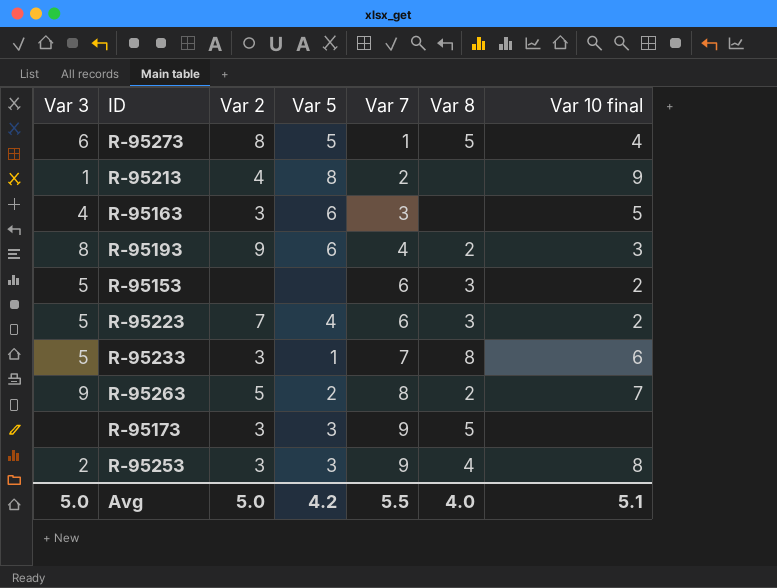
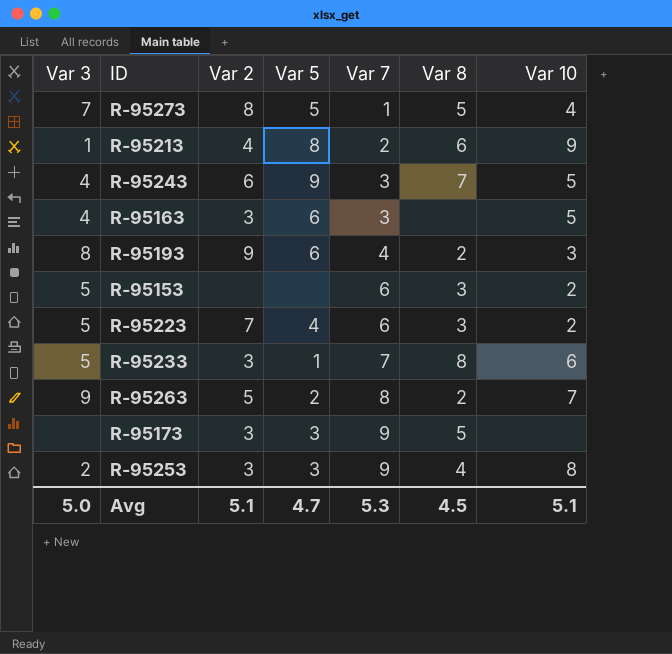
column name: Var 10 final -> Var 10
R-95273 | Var 3: 6 -> 7
R-95213 | Var 8: none -> 6
row R-95243: none -> 4 | 6 | 9 | 3 | 7 | 5
Avg | Var 2: 5.0 -> 5.1
Avg | Var 5: 4.2 -> 4.7
Avg | Var 7: 5.5 -> 5.3
Avg | Var 8: 4.0 -> 4.5

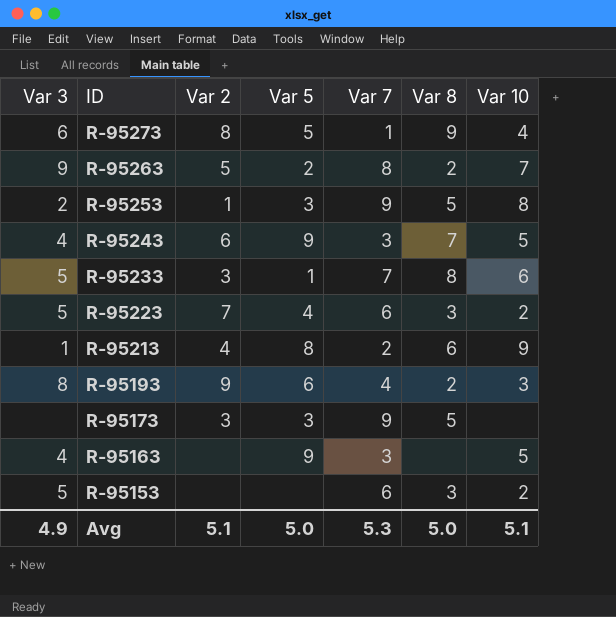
row order: Var 7 ascending -> ID descending
R-95273 | Var 3: 7 -> 6
R-95273 | Var 8: 5 -> 9
R-95253 | Var 2: 3 -> 1
R-95253 | Var 8: 4 -> 5
R-95163 | Var 2: 3 -> none
R-95163 | Var 5: 6 -> 9
Avg | Var 3: 5.0 -> 4.9
Avg | Var 5: 4.7 -> 5.0
Avg | Var 8: 4.5 -> 5.0

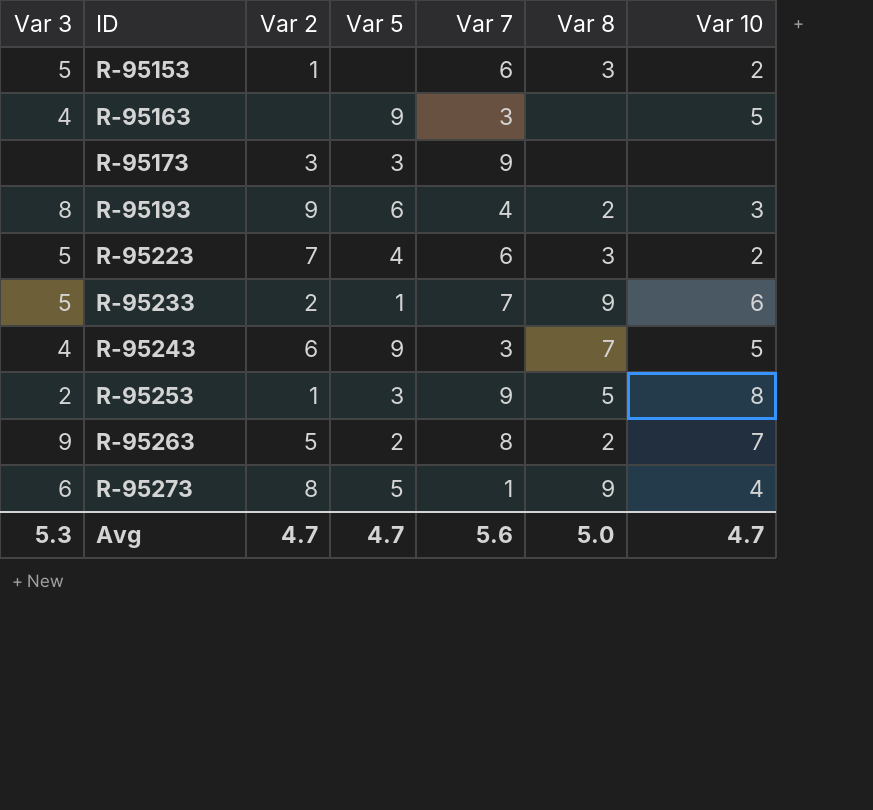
row order: ID descending -> ID ascending
row R-95213: 1 | 4 | 8 | 2 | 6 | 9 -> none
R-95153 | Var 2: none -> 1
R-95173 | Var 8: 5 -> none
R-95233 | Var 2: 3 -> 2
R-95233 | Var 8: 8 -> 9
Avg | Var 3: 4.9 -> 5.3
Avg | Var 2: 5.1 -> 4.7
Avg | Var 5: 5.0 -> 4.7
Avg | Var 7: 5.3 -> 5.6
Avg | Var 10: 5.1 -> 4.7

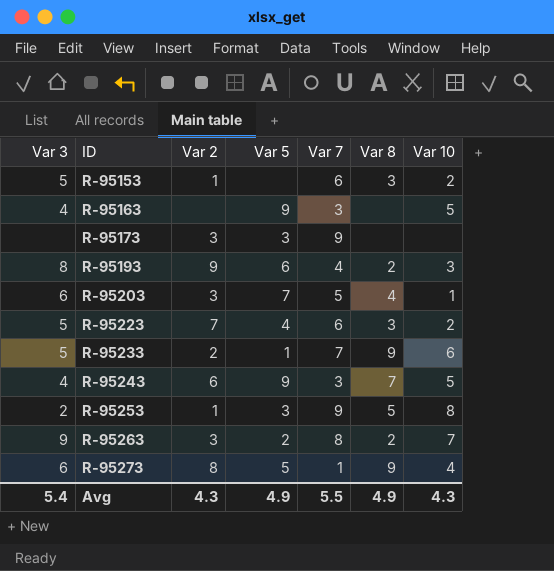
row R-95203: none -> 6 | 3 | 7 | 5 | 4 | 1
R-95263 | Var 2: 5 -> 3
Avg | Var 3: 5.3 -> 5.4
Avg | Var 2: 4.7 -> 4.3
Avg | Var 5: 4.7 -> 4.9
Avg | Var 7: 5.6 -> 5.5
Avg | Var 8: 5.0 -> 4.9
Avg | Var 10: 4.7 -> 4.3

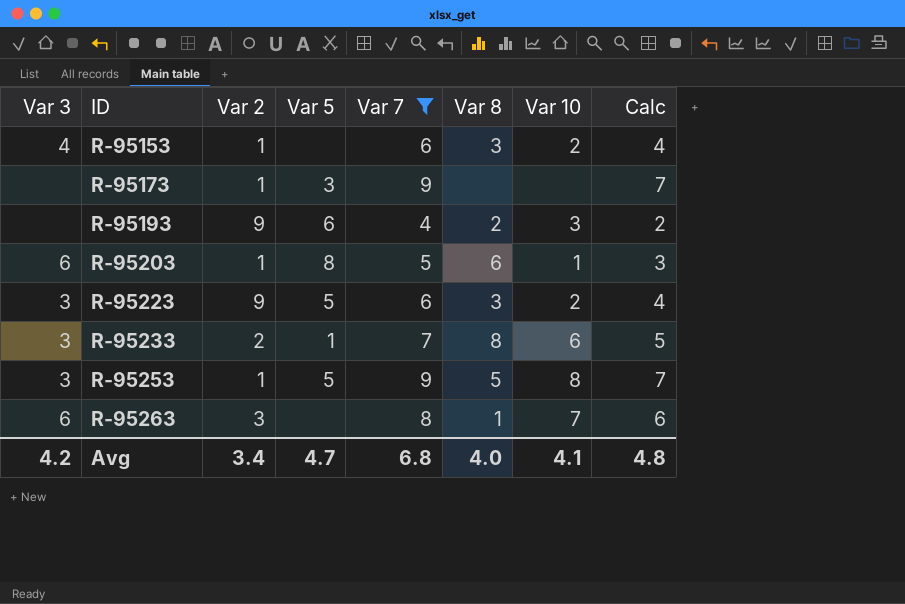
filter: none -> Var 7 >= 4
column Calc | formula: none -> [Var 7] - 2
R-95153 | Var 3: 5 -> 4
R-95173 | Var 2: 3 -> 1
R-95193 | Var 3: 8 -> none
R-95203 | Var 2: 3 -> 1
R-95203 | Var 5: 7 -> 8
R-95203 | Var 8: 4 -> 6
R-95223 | Var 3: 5 -> 3
R-95223 | Var 2: 7 -> 9
R-95223 | Var 5: 4 -> 5
R-95233 | Var 3: 5 -> 3
R-95233 | Var 8: 9 -> 8
R-95253 | Var 3: 2 -> 3
R-95253 | Var 5: 3 -> 5
R-95263 | Var 3: 9 -> 6
R-95263 | Var 5: 2 -> none
R-95263 | Var 8: 2 -> 1
Avg | Var 3: 5.4 -> 4.2
Avg | Var 2: 4.3 -> 3.4
Avg | Var 5: 4.9 -> 4.7
Avg | Var 7: 5.5 -> 6.8
Avg | Var 8: 4.9 -> 4.0
Avg | Var 10: 4.3 -> 4.1

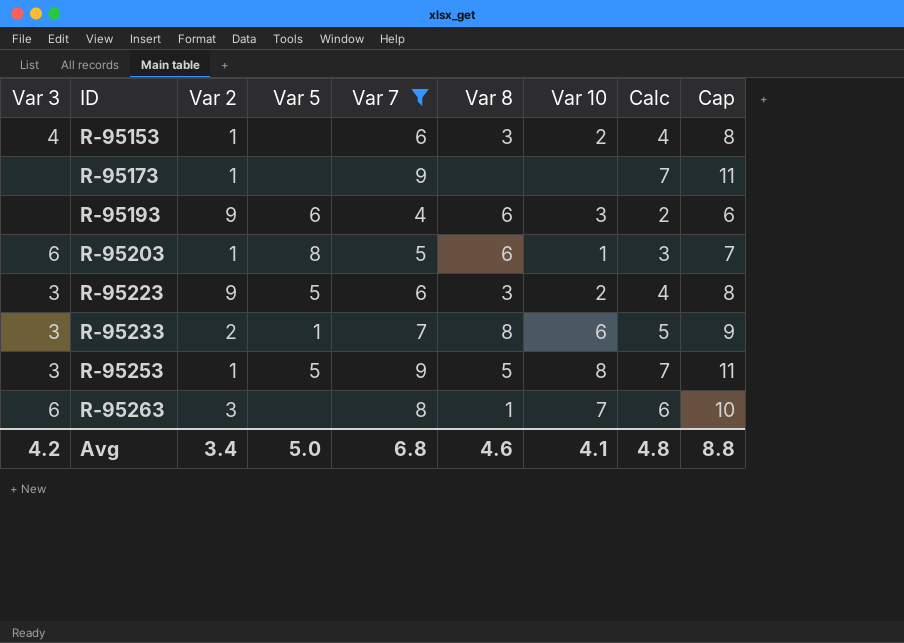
column Cap | formula: none -> [Var 7] + 2
R-95173 | Var 5: 3 -> none
R-95193 | Var 8: 2 -> 6
Avg | Var 5: 4.7 -> 5.0
Avg | Var 8: 4.0 -> 4.6

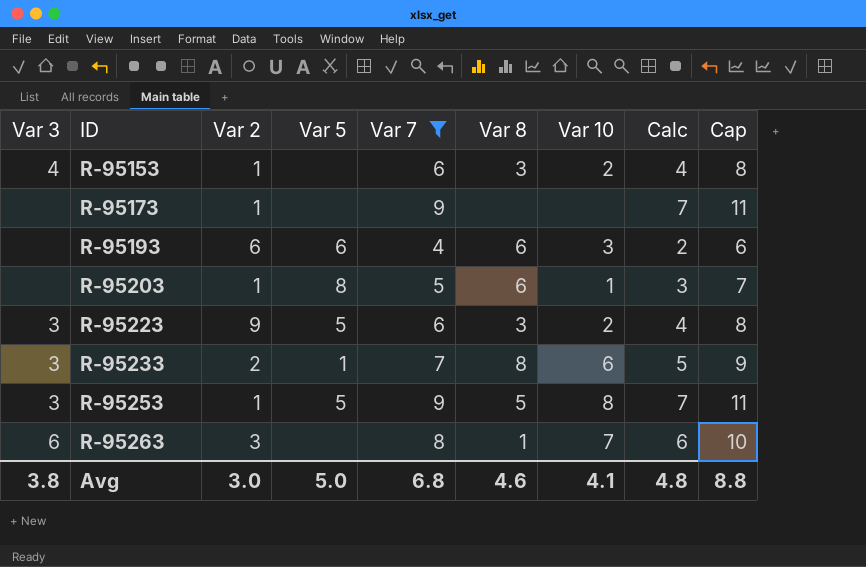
R-95193 | Var 2: 9 -> 6
R-95203 | Var 3: 6 -> none
Avg | Var 3: 4.2 -> 3.8
Avg | Var 2: 3.4 -> 3.0

